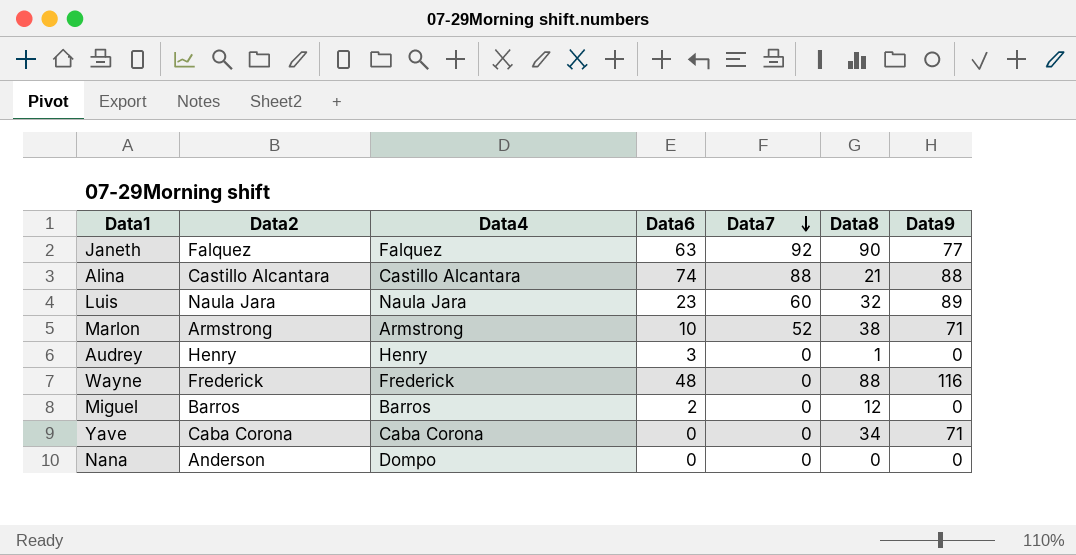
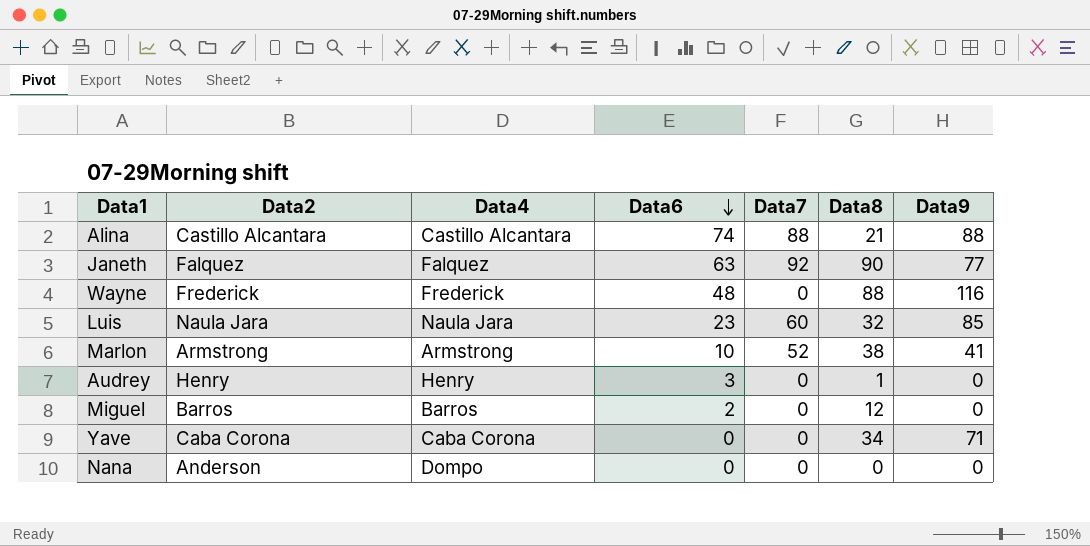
row order: Data7 descending -> Data6 descending
Luis | Data9: 89 -> 85
Marlon | Data9: 71 -> 41

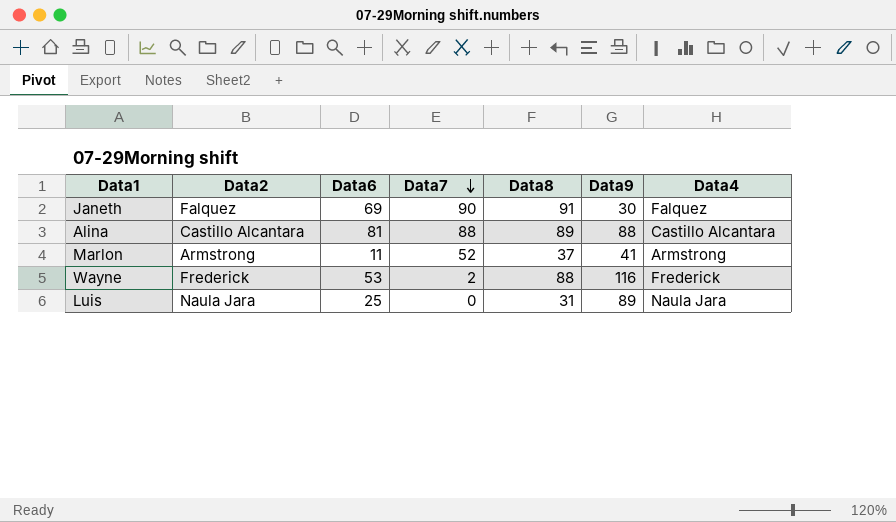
row order: Data6 descending -> Data7 descending
column Data4 | position: 3 -> 7
row Audrey: Henry | Henry | 3 | 0 | 1 | 0 -> none
row Miguel: Barros | Barros | 2 | 0 | 12 | 0 -> none
row Yave: Caba Corona | Caba Corona | 0 | 0 | 34 | 71 -> none
row Nana: Anderson | Dompo | 0 | 0 | 0 | 0 -> none
Janeth | Data6: 63 -> 69
Janeth | Data7: 92 -> 90
Janeth | Data8: 90 -> 91
Janeth | Data9: 77 -> 30
Alina | Data6: 74 -> 81
Alina | Data8: 21 -> 89
Marlon | Data6: 10 -> 11
Marlon | Data8: 38 -> 37
Wayne | Data6: 48 -> 53
Wayne | Data7: 0 -> 2
Luis | Data6: 23 -> 25
Luis | Data7: 60 -> 0
Luis | Data8: 32 -> 31
Luis | Data9: 85 -> 89

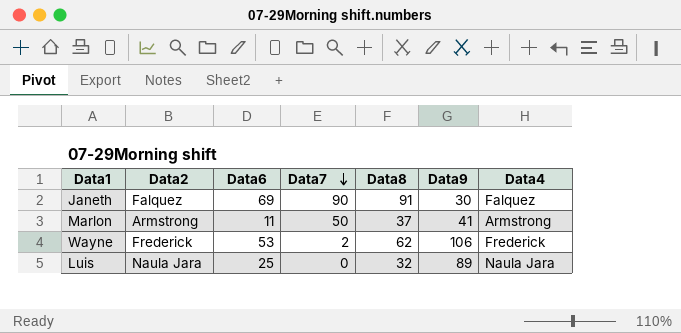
row Alina: Castillo Alcantara | 81 | 88 | 89 | 88 | Castillo Alcantara -> none
Marlon | Data7: 52 -> 50
Wayne | Data8: 88 -> 62
Wayne | Data9: 116 -> 106
Luis | Data8: 31 -> 32

